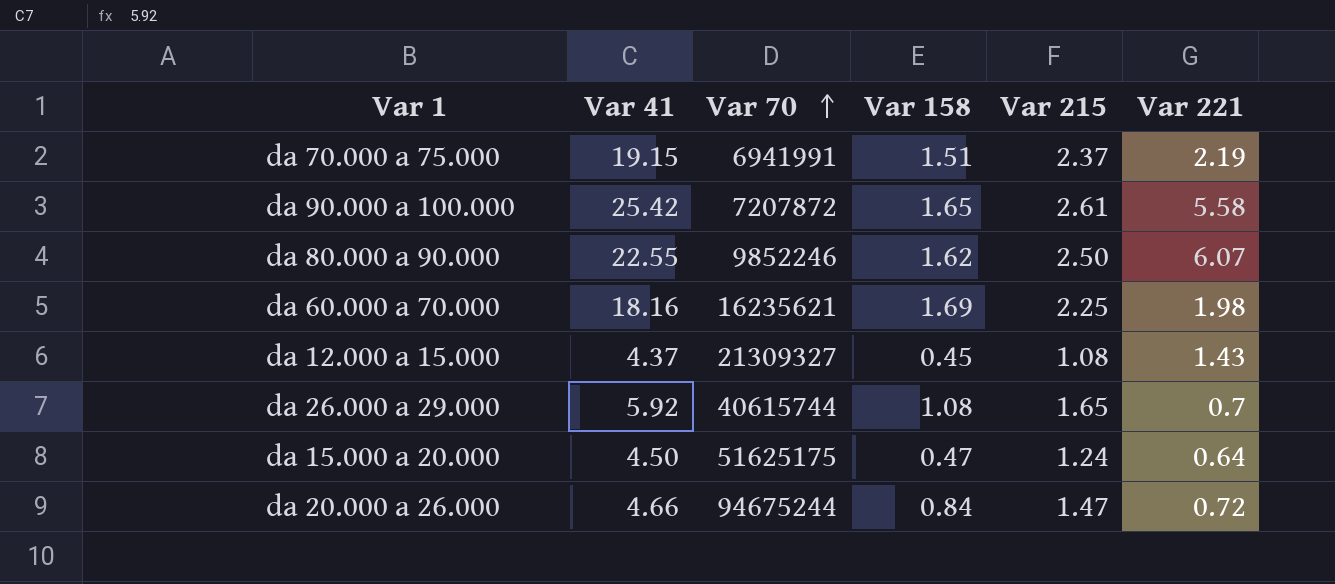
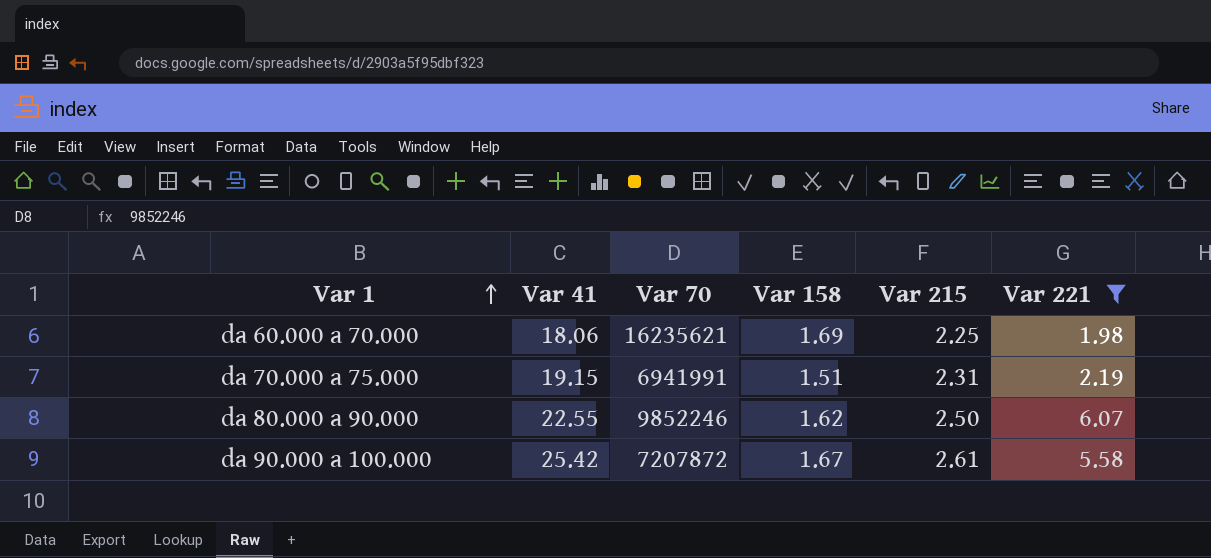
filter: none -> Var 221 >= 1.98
row order: Var 70 ascending -> Var 1 ascending
da 60.000 a 70.000 | Var 41: 18.16 -> 18.06
da 70.000 a 75.000 | Var 215: 2.37 -> 2.31
da 90.000 a 100.000 | Var 158: 1.65 -> 1.67

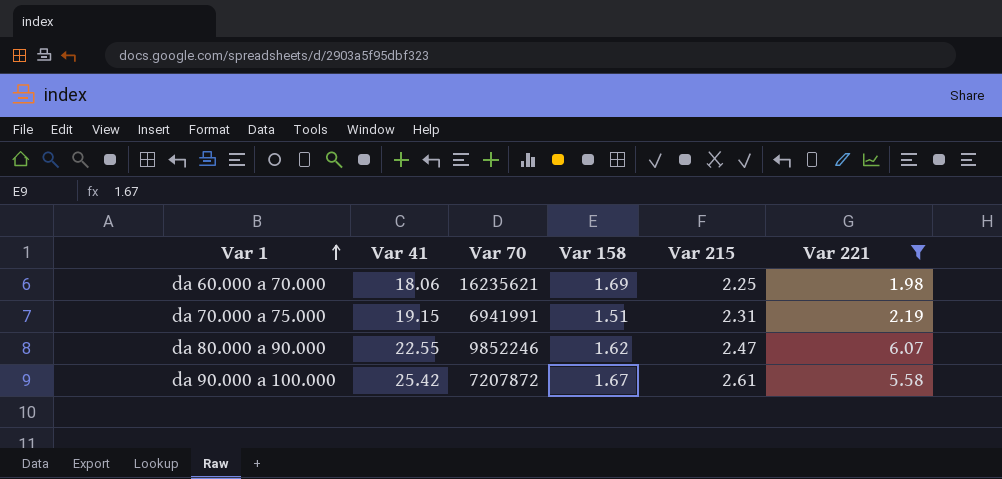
da 80.000 a 90.000 | Var 215: 2.50 -> 2.47

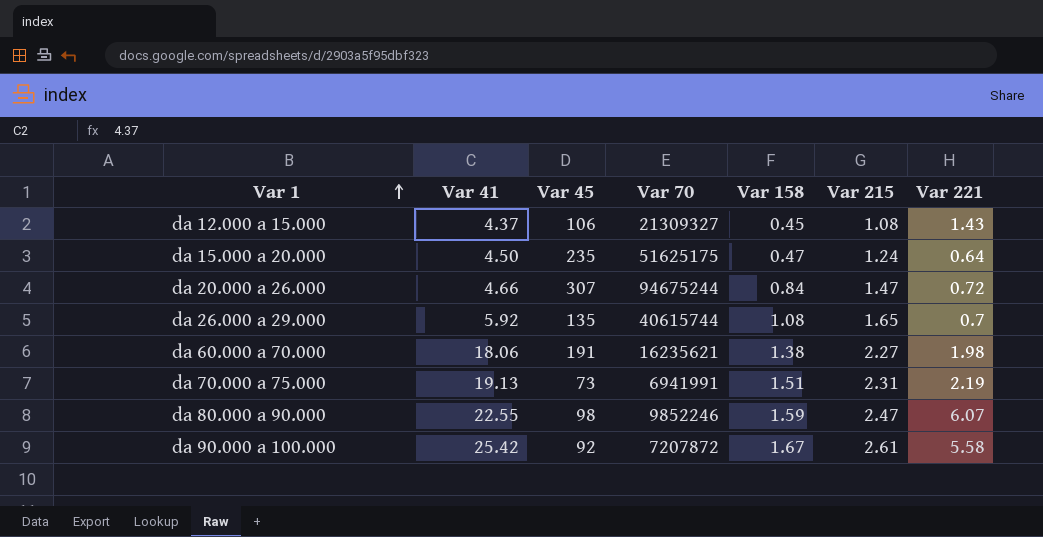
filter: Var 221 >= 1.98 -> none
column Var 45 | position: none -> 3
da 60.000 a 70.000 | Var 158: 1.69 -> 1.38
da 60.000 a 70.000 | Var 215: 2.25 -> 2.27
da 70.000 a 75.000 | Var 41: 19.15 -> 19.13
da 80.000 a 90.000 | Var 158: 1.62 -> 1.59

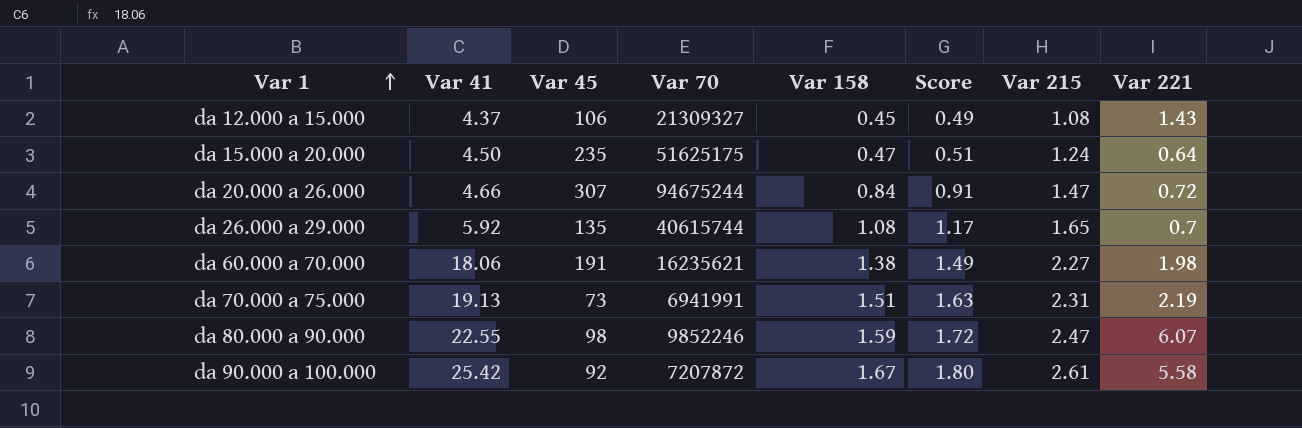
column Score | formula: none -> [Var 158] * 1.08

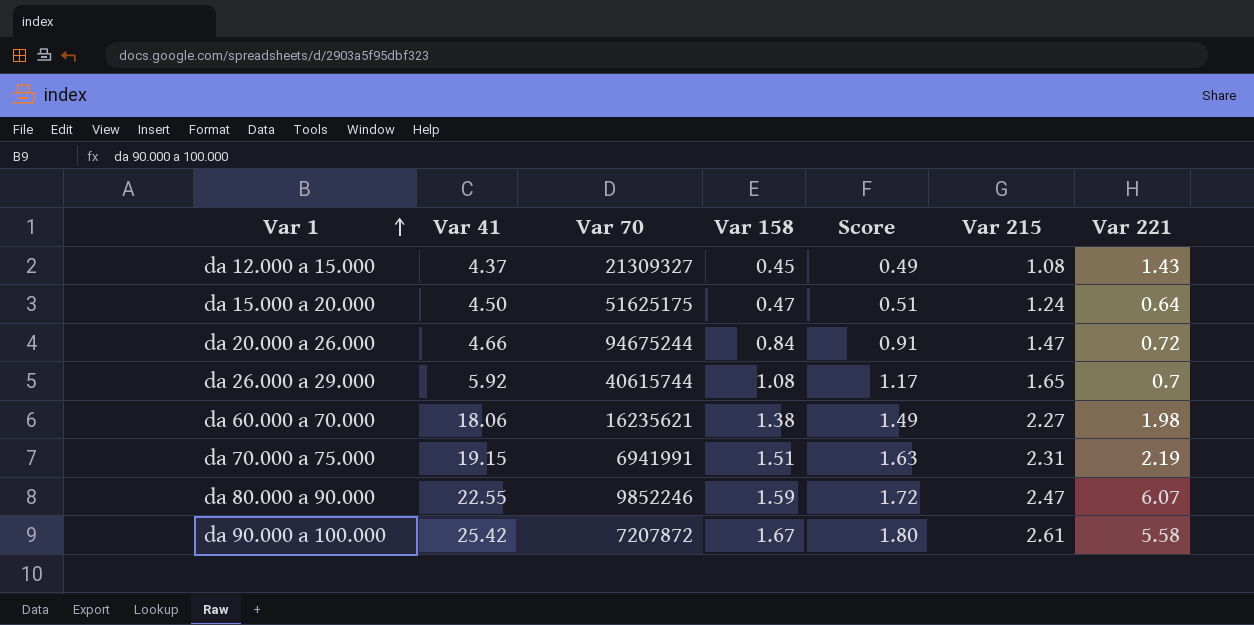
column Var 45 | position: 3 -> none
da 70.000 a 75.000 | Var 41: 19.13 -> 19.15

